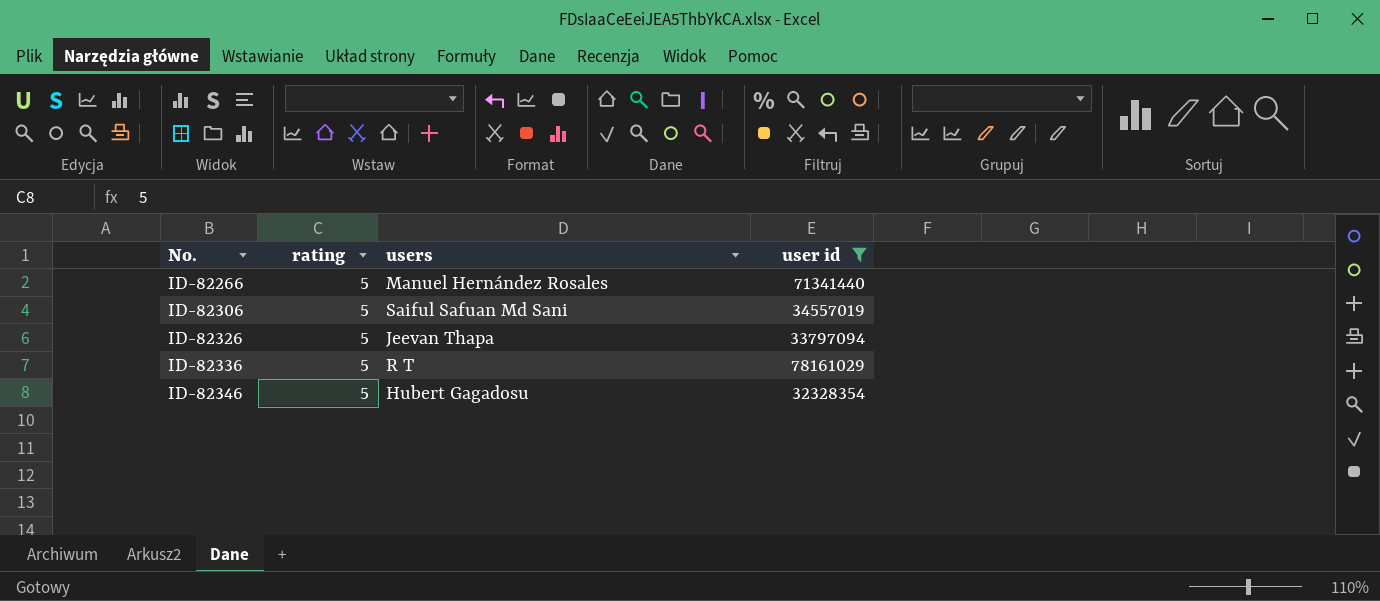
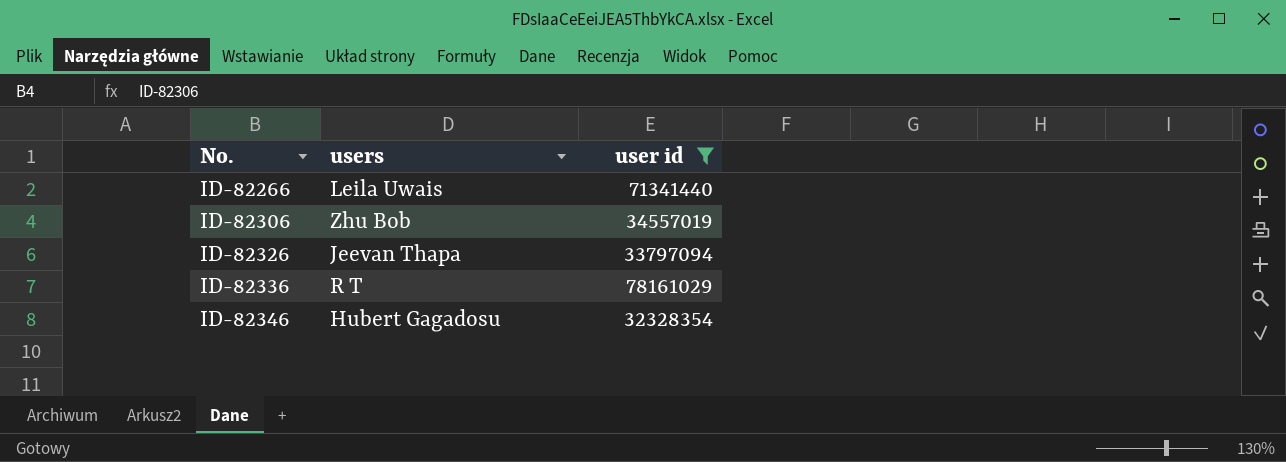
column rating | position: 2 -> none
ID-82266 | users: Manuel Hernández Rosales -> Leila Uwais
ID-82306 | users: Saiful Safuan Md Sani -> Zhu Bob

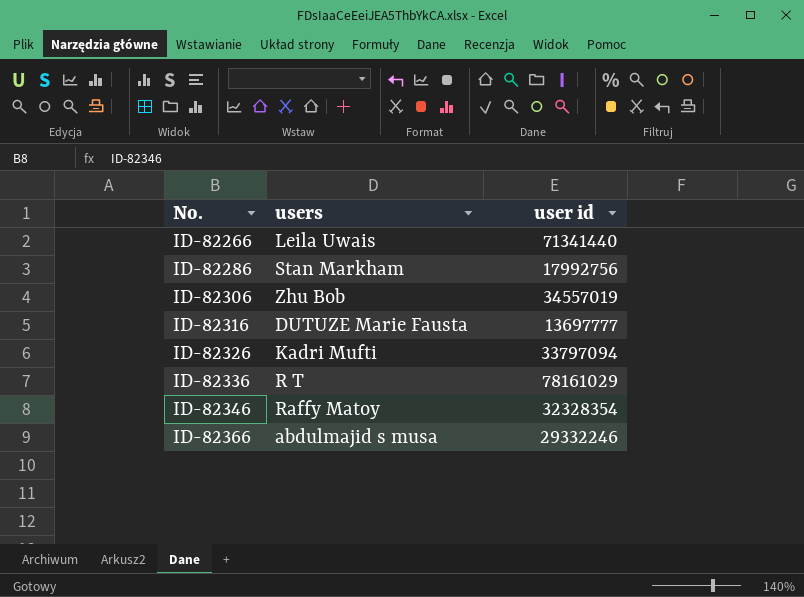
filter: user id >= 32328354 -> none
ID-82326 | users: Jeevan Thapa -> Kadri Mufti
ID-82346 | users: Hubert Gagadosu -> Raffy Matoy

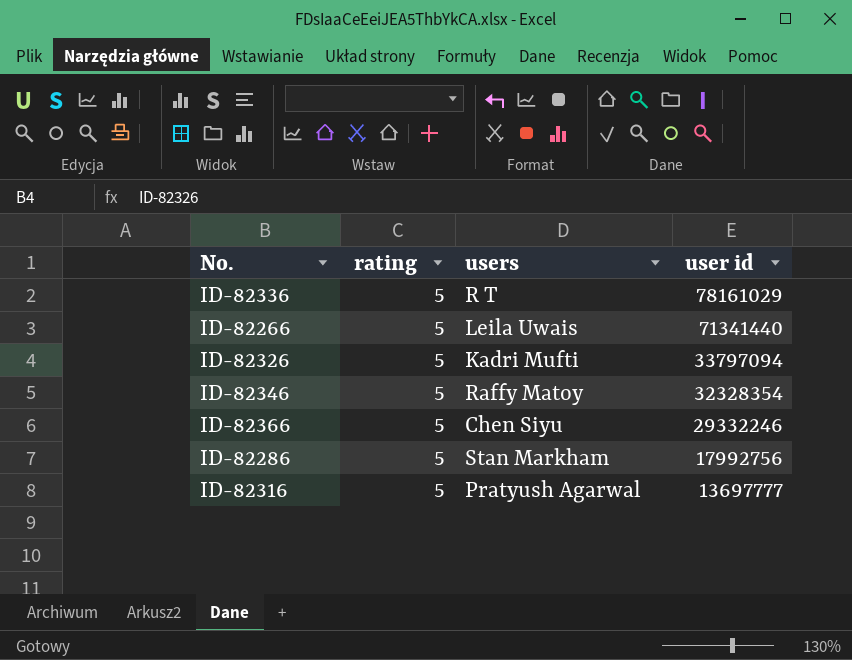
row order: No. ascending -> user id descending
column rating | position: none -> 2
row ID-82306: Zhu Bob | 34557019 -> none
ID-82366 | users: abdulmajid s musa -> Chen Siyu
ID-82316 | users: DUTUZE Marie Fausta -> Pratyush Agarwal

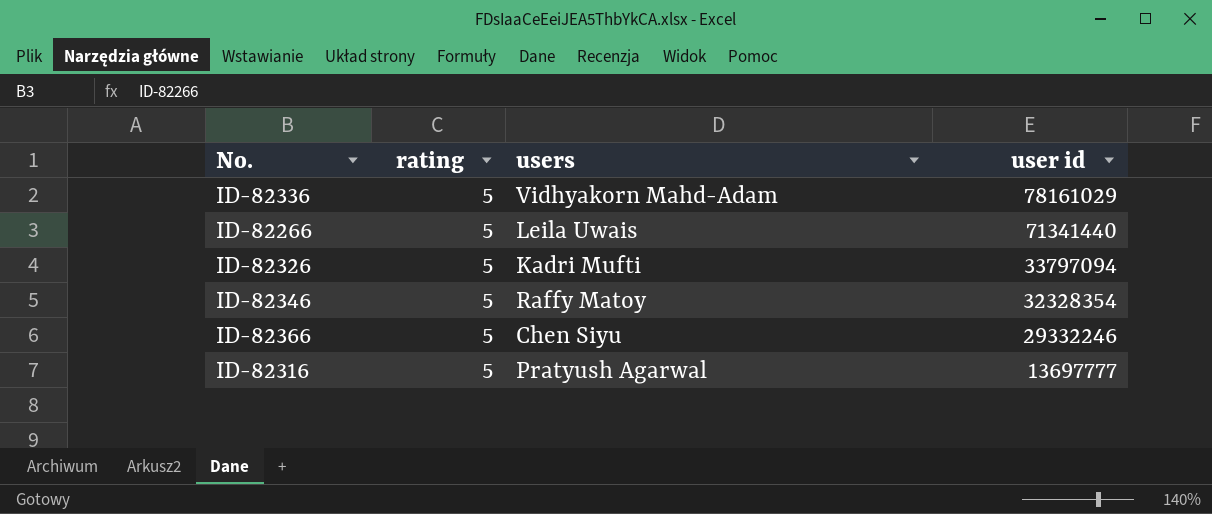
row ID-82286: 5 | Stan Markham | 17992756 -> none
ID-82336 | users: R T -> Vidhyakorn Mahd-Adam

